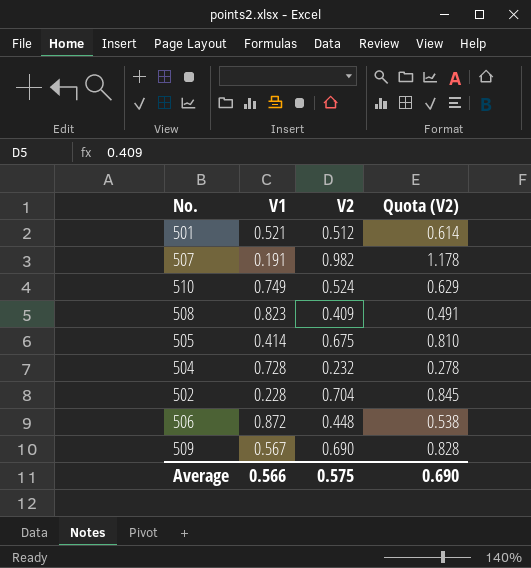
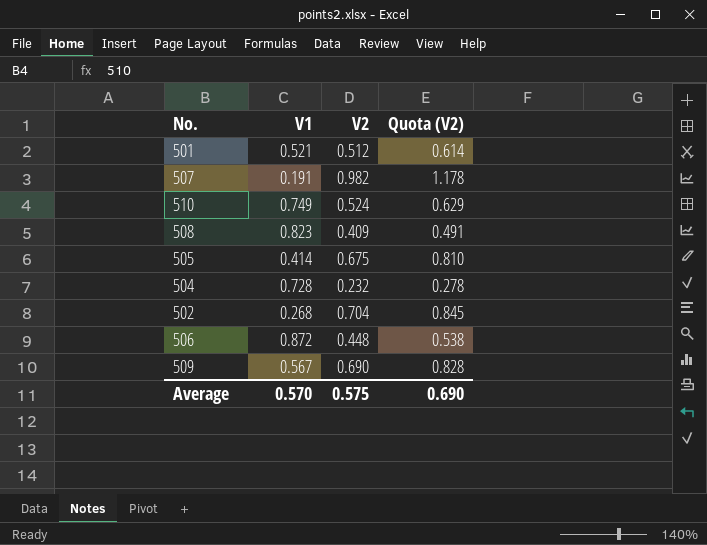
502 | V1: 0.228 -> 0.268
Average | V1: 0.566 -> 0.570

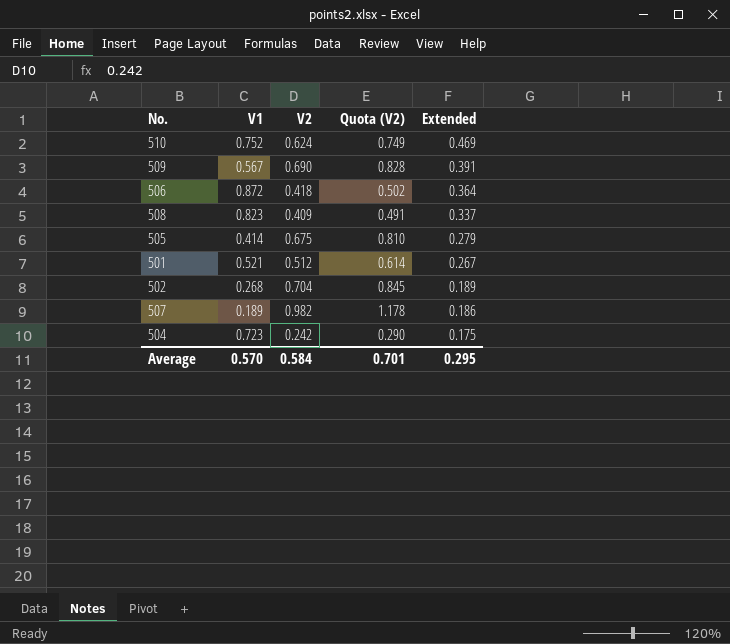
row order: none -> Extended descending
column Extended | formula: none -> [V1] * [V2]
510 | V1: 0.749 -> 0.752
510 | V2: 0.524 -> 0.624
510 | Quota (V2): 0.629 -> 0.749
506 | V2: 0.448 -> 0.418
506 | Quota (V2): 0.538 -> 0.502
507 | V1: 0.191 -> 0.189
504 | V1: 0.728 -> 0.723
504 | V2: 0.232 -> 0.242
504 | Quota (V2): 0.278 -> 0.290
Average | V2: 0.575 -> 0.584
Average | Quota (V2): 0.690 -> 0.701

